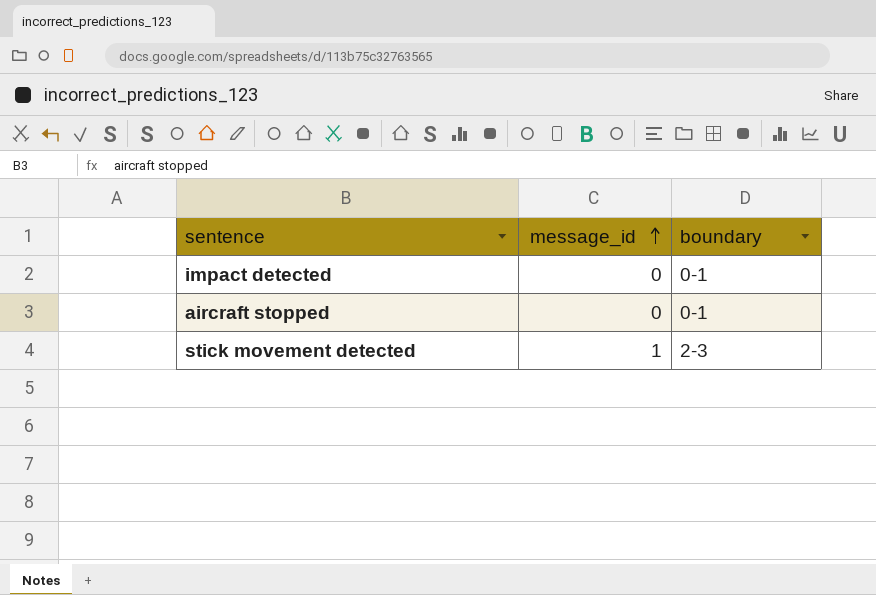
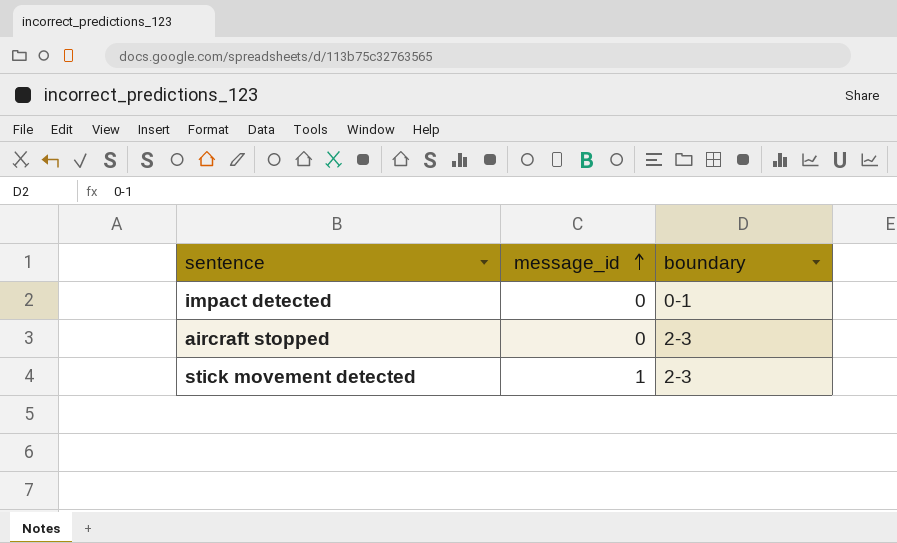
aircraft stopped | boundary: 0-1 -> 2-3

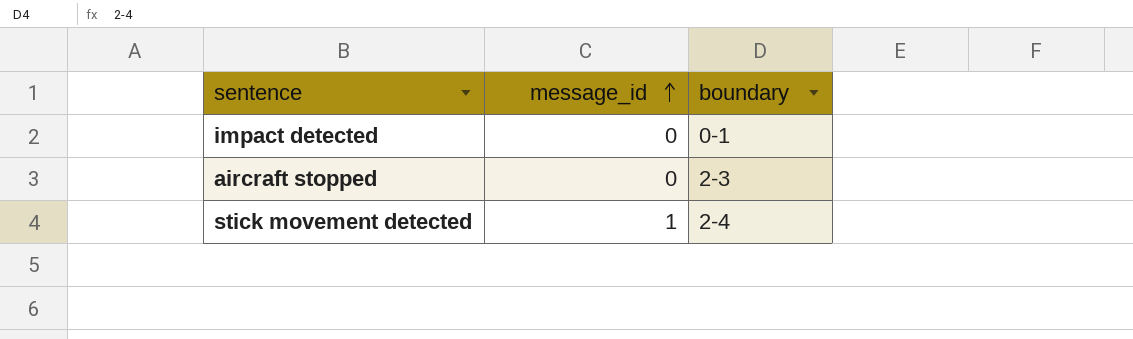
stick movement detected | boundary: 2-3 -> 2-4

